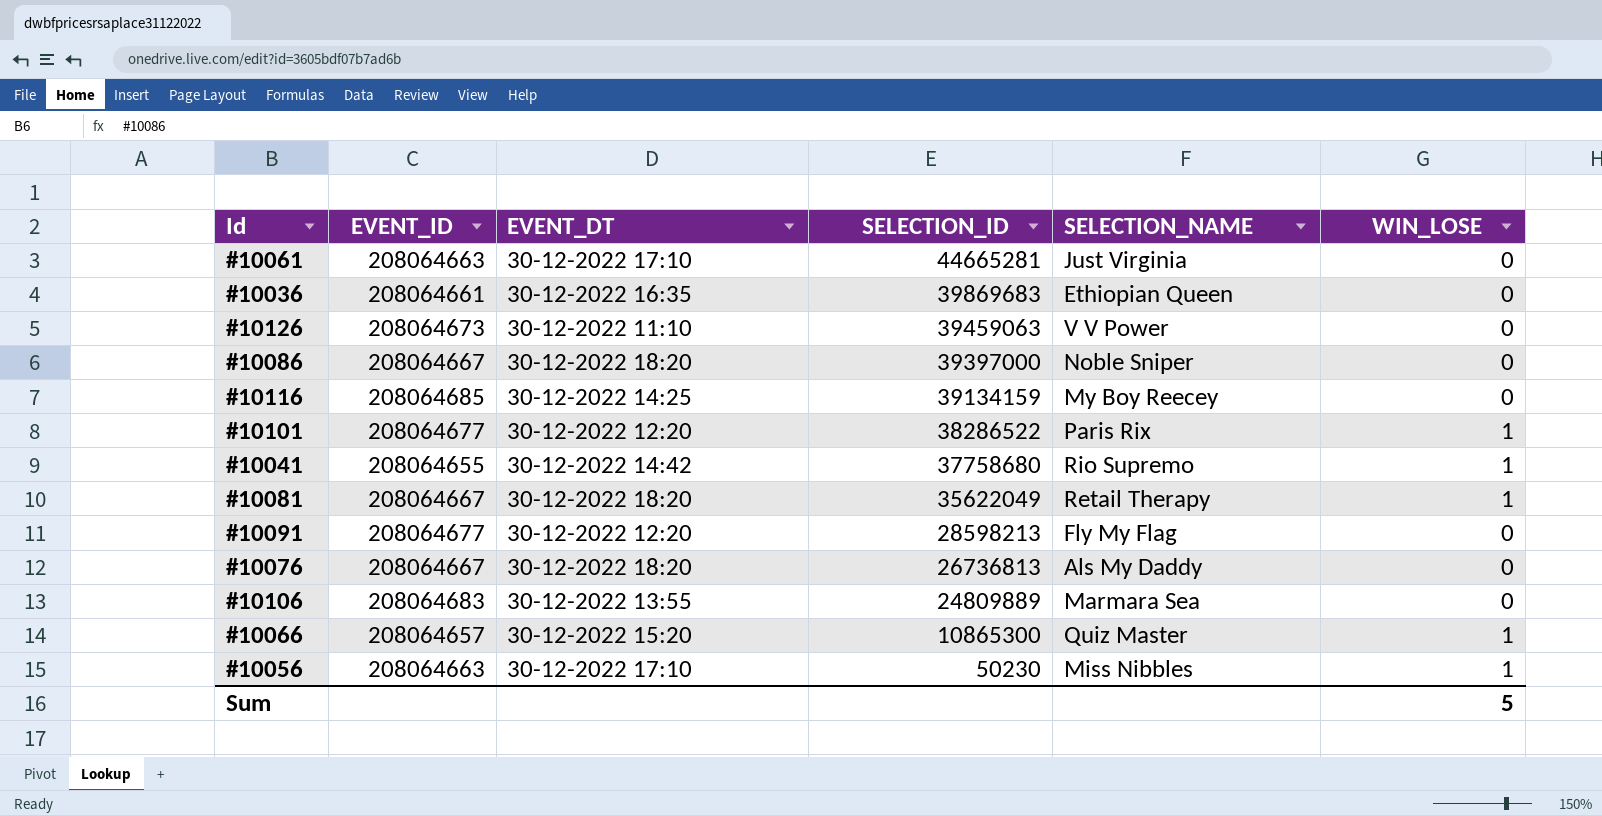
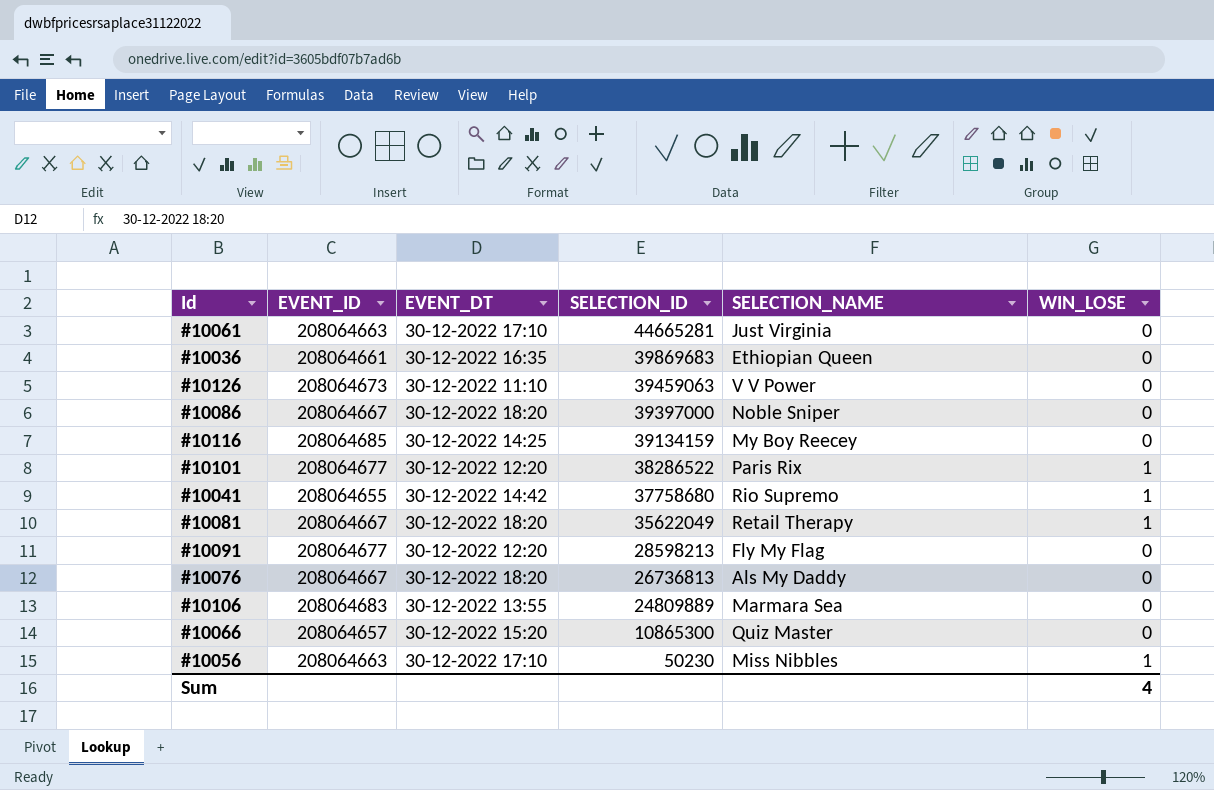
#10066 | WIN_LOSE: 1 -> 0
Sum | WIN_LOSE: 5 -> 4

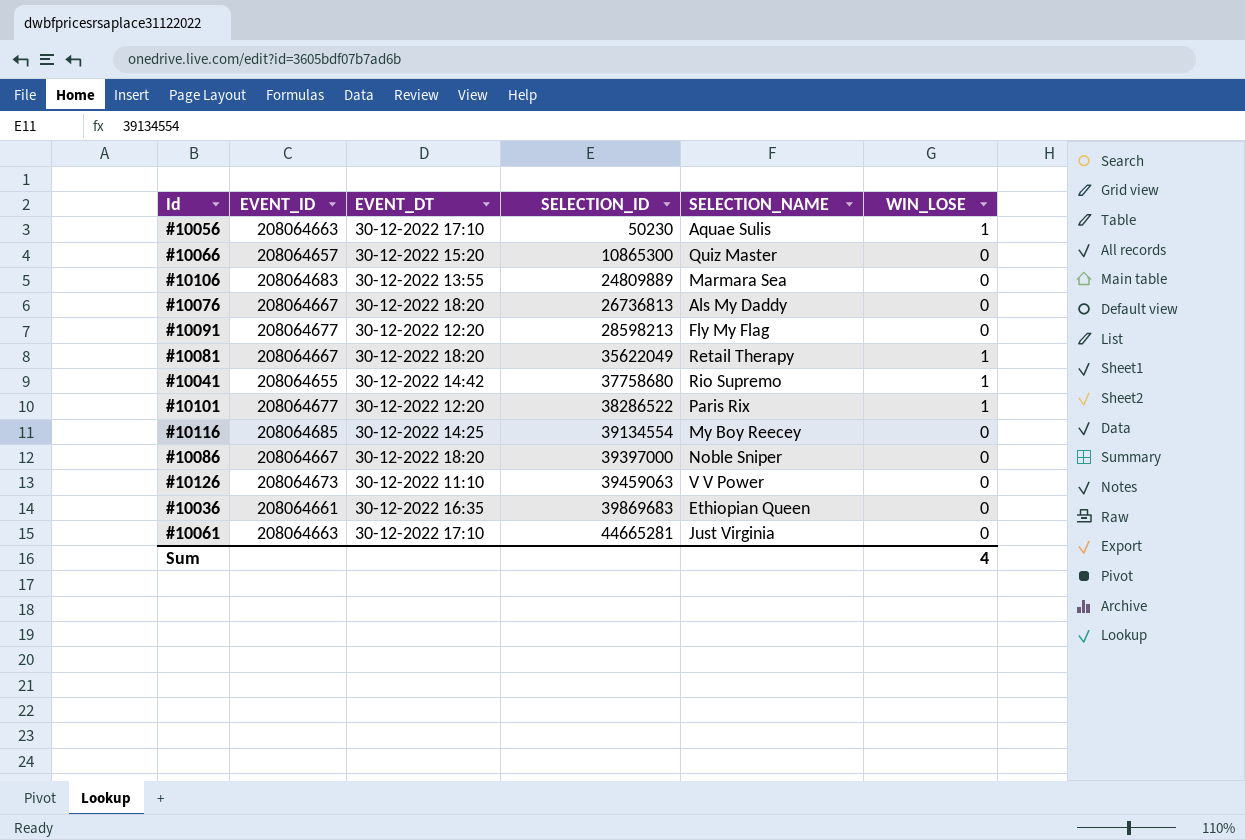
row order: SELECTION_ID descending -> SELECTION_ID ascending
#10056 | SELECTION_NAME: Miss Nibbles -> Aquae Sulis
#10116 | SELECTION_ID: 39134159 -> 39134554

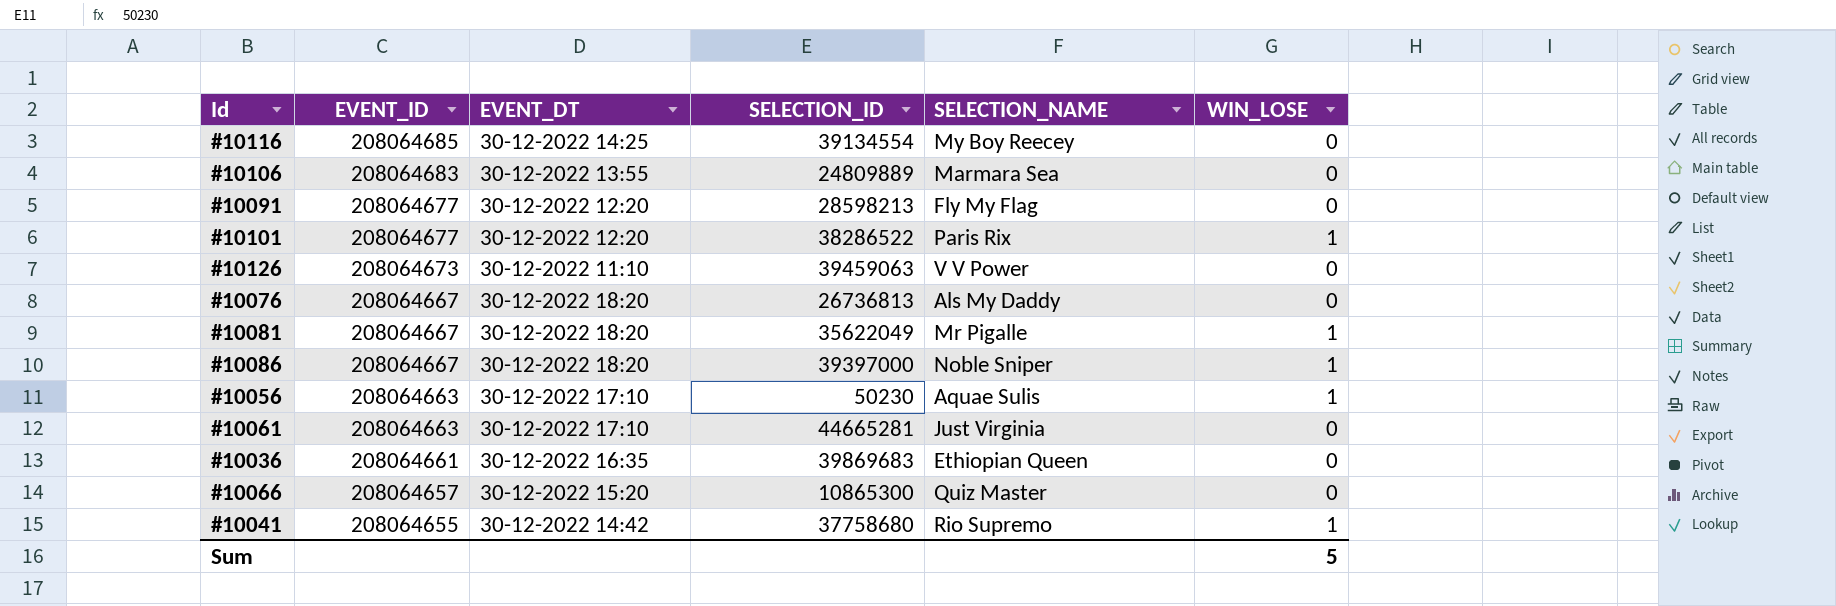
row order: SELECTION_ID ascending -> EVENT_ID descending
#10081 | SELECTION_NAME: Retail Therapy -> Mr Pigalle
#10086 | WIN_LOSE: 0 -> 1
Sum | WIN_LOSE: 4 -> 5

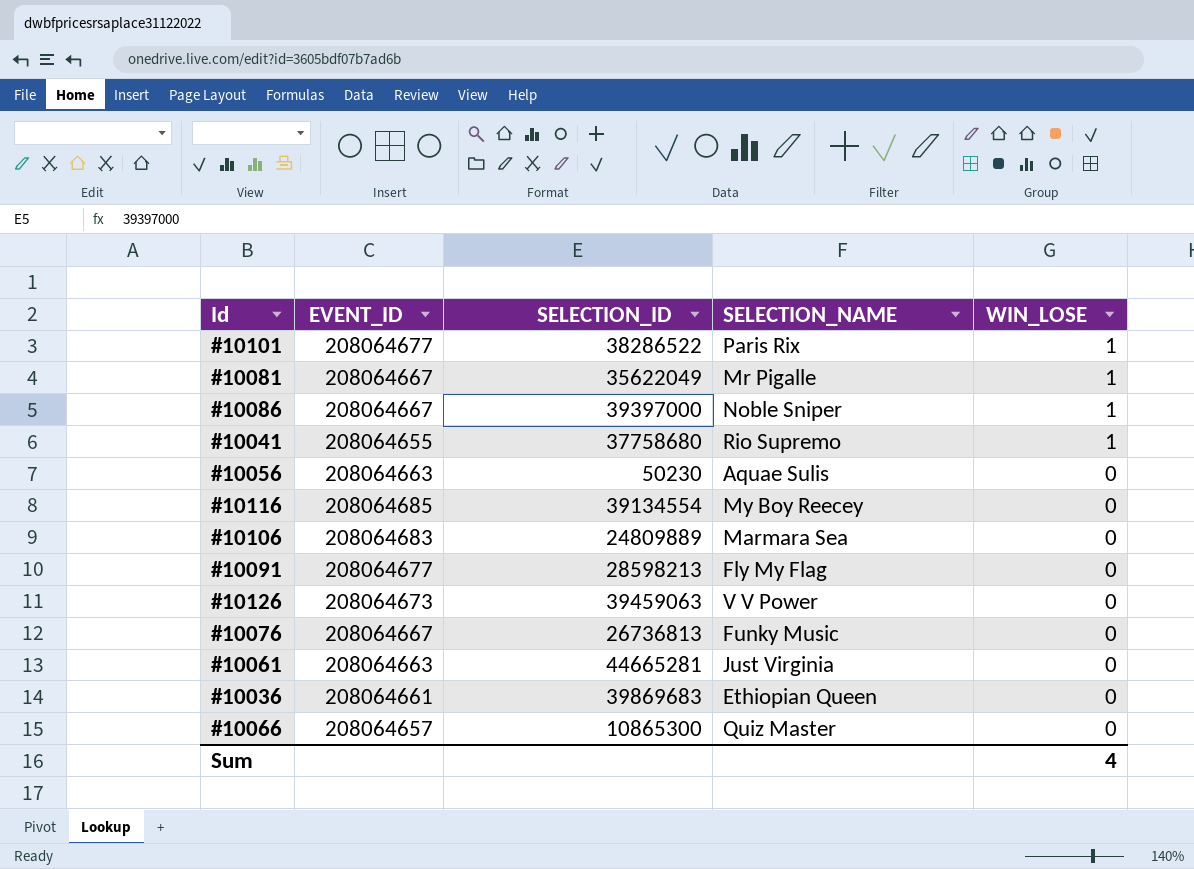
row order: EVENT_ID descending -> WIN_LOSE descending
column EVENT_DT | position: 3 -> none
#10056 | WIN_LOSE: 1 -> 0
#10076 | SELECTION_NAME: Als My Daddy -> Funky Music
Sum | WIN_LOSE: 5 -> 4

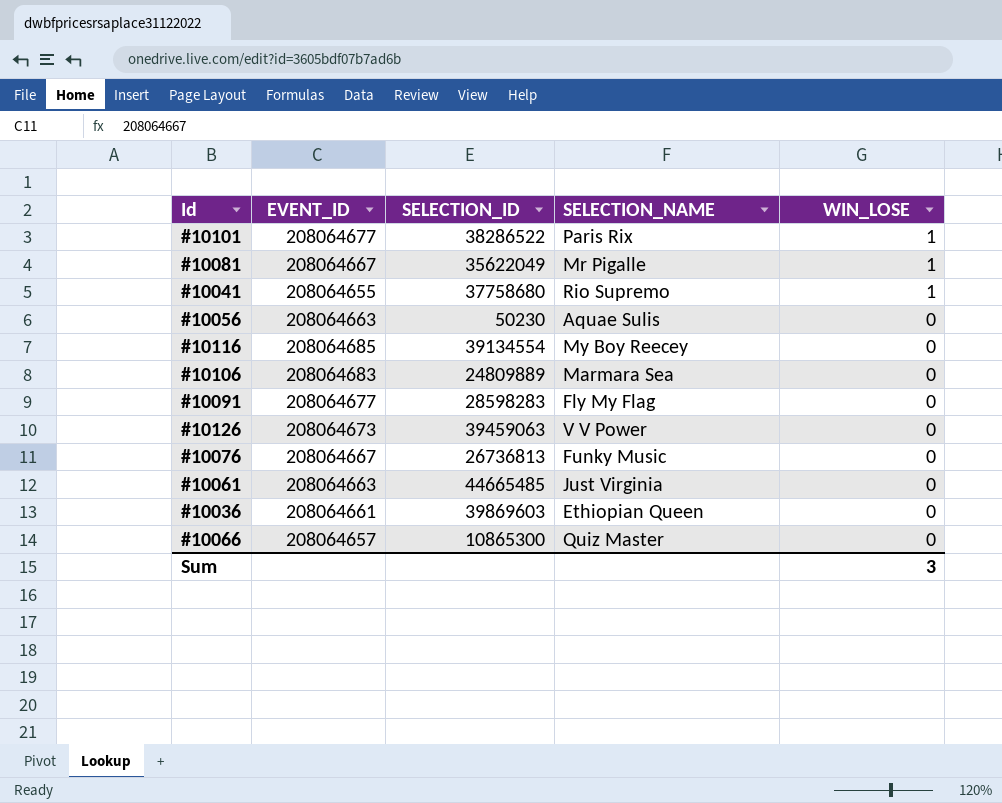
row #10086: 208064667 | 39397000 | Noble Sniper | 1 -> none
#10091 | SELECTION_ID: 28598213 -> 28598283
#10061 | SELECTION_ID: 44665281 -> 44665485
#10036 | SELECTION_ID: 39869683 -> 39869603
Sum | WIN_LOSE: 4 -> 3

